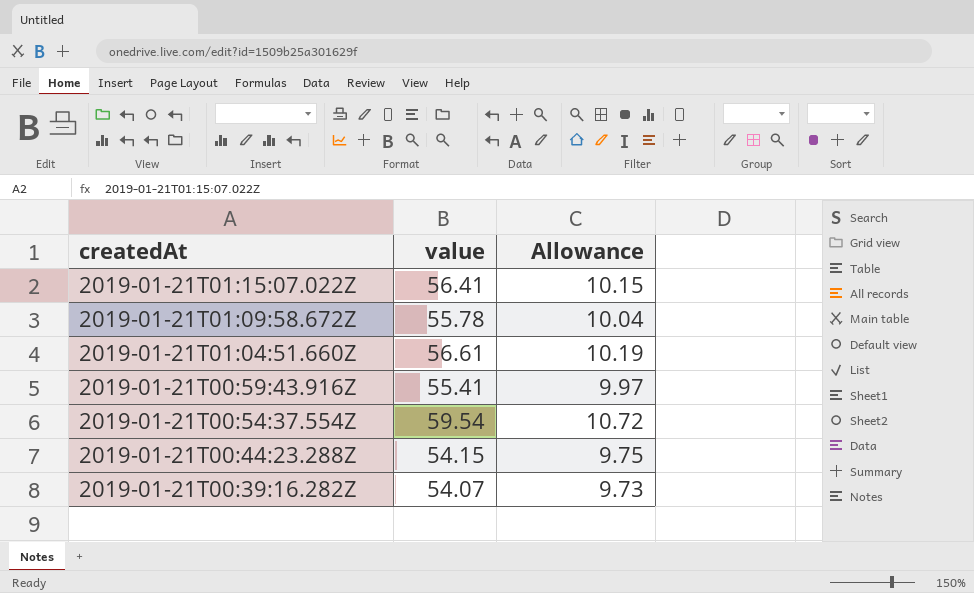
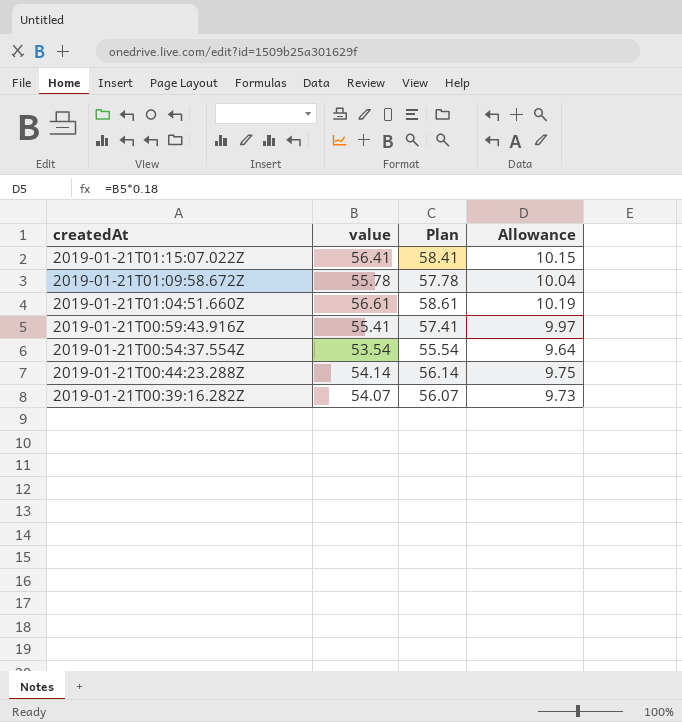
column Plan | formula: none -> [value] + 2
2019-01-21T00:54:37.554Z | value: 59.54 -> 53.54
2019-01-21T00:54:37.554Z | Allowance: 10.72 -> 9.64
2019-01-21T00:44:23.288Z | value: 54.15 -> 54.14

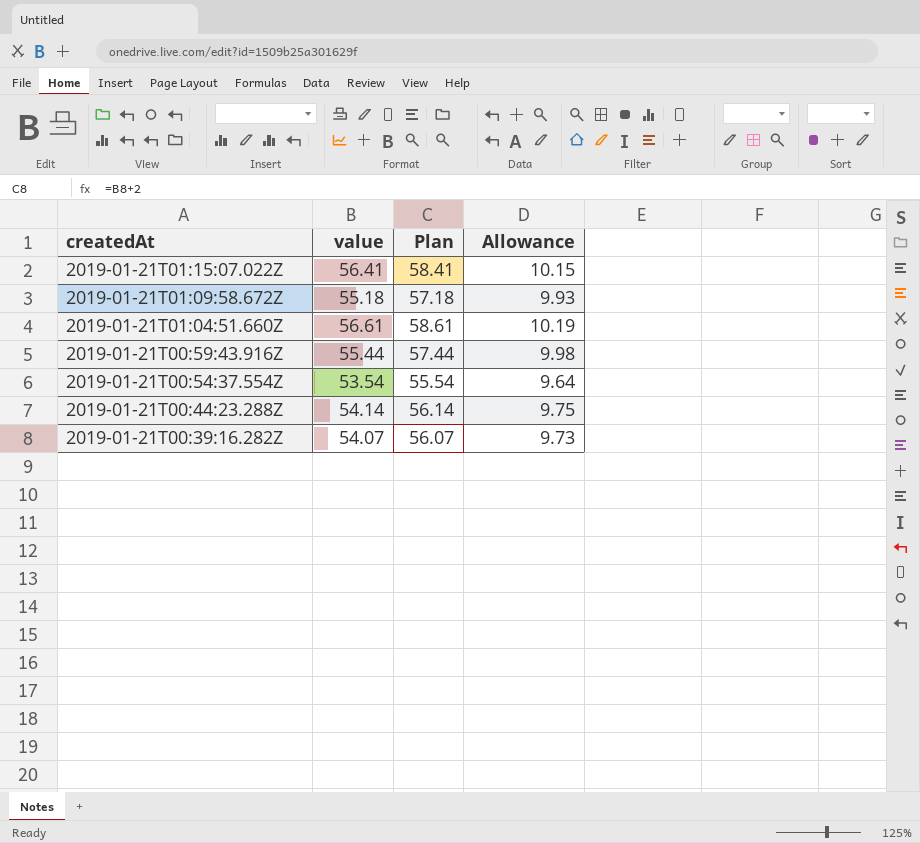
2019-01-21T01:09:58.672Z | value: 55.78 -> 55.18
2019-01-21T01:09:58.672Z | Plan: 57.78 -> 57.18
2019-01-21T01:09:58.672Z | Allowance: 10.04 -> 9.93
2019-01-21T00:59:43.916Z | value: 55.41 -> 55.44
2019-01-21T00:59:43.916Z | Plan: 57.41 -> 57.44
2019-01-21T00:59:43.916Z | Allowance: 9.97 -> 9.98

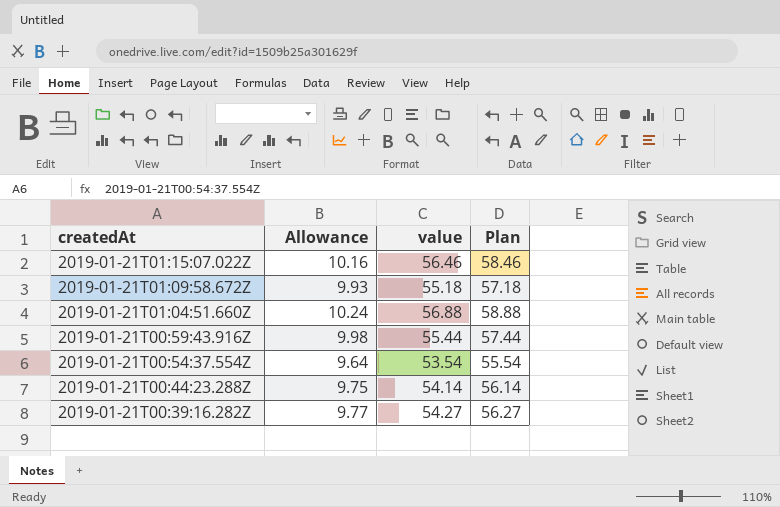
column Allowance | position: 4 -> 2
2019-01-21T01:15:07.022Z | Allowance: 10.15 -> 10.16
2019-01-21T01:15:07.022Z | value: 56.41 -> 56.46
2019-01-21T01:15:07.022Z | Plan: 58.41 -> 58.46
2019-01-21T01:04:51.660Z | Allowance: 10.19 -> 10.24
2019-01-21T01:04:51.660Z | value: 56.61 -> 56.88
2019-01-21T01:04:51.660Z | Plan: 58.61 -> 58.88
2019-01-21T00:39:16.282Z | Allowance: 9.73 -> 9.77
2019-01-21T00:39:16.282Z | value: 54.07 -> 54.27
2019-01-21T00:39:16.282Z | Plan: 56.07 -> 56.27

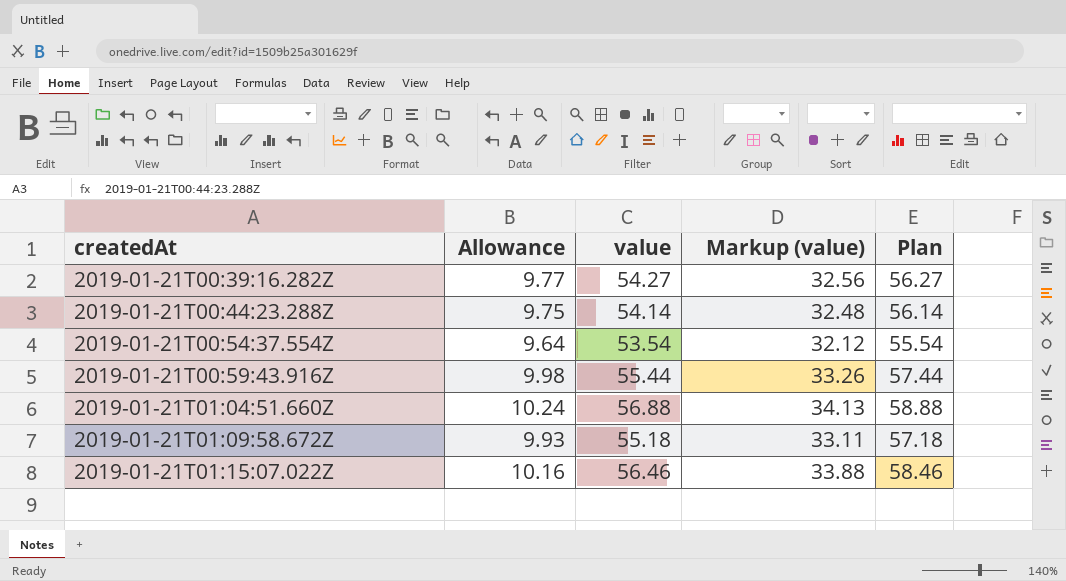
row order: createdAt descending -> createdAt ascending
column Markup (value) | formula: none -> [value] * 0.6

